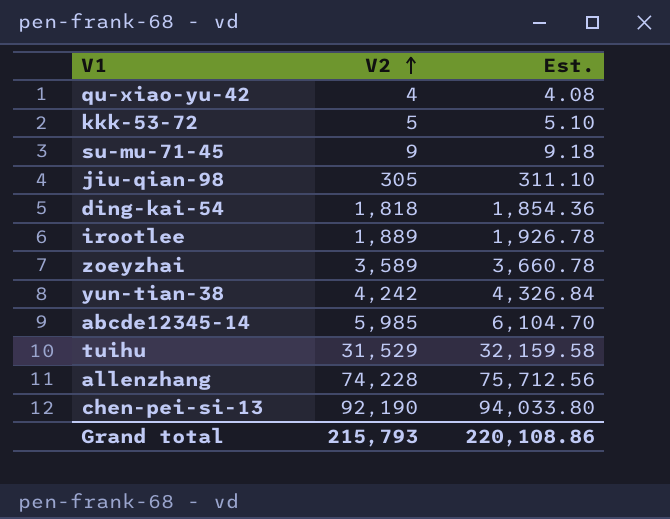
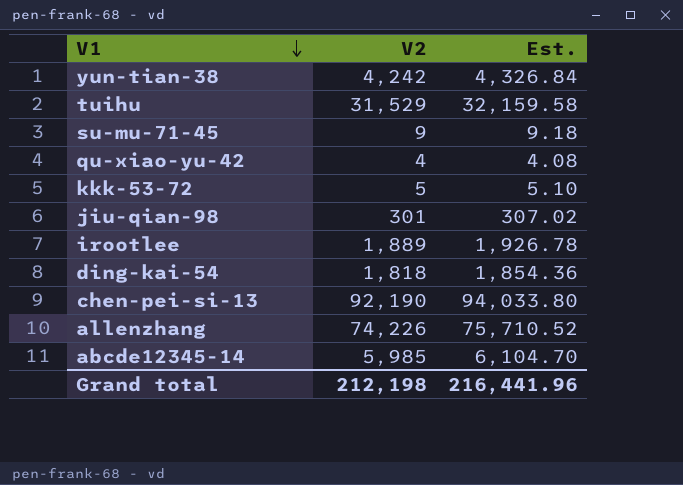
row order: V2 ascending -> V1 descending
row zoeyzhai: 3,589 | 3,660.78 -> none
jiu-qian-98 | V2: 305 -> 301
jiu-qian-98 | Est.: 311.10 -> 307.02
allenzhang | V2: 74,228 -> 74,226
allenzhang | Est.: 75,712.56 -> 75,710.52
Grand total | V2: 215,793 -> 212,198
Grand total | Est.: 220,108.86 -> 216,441.96

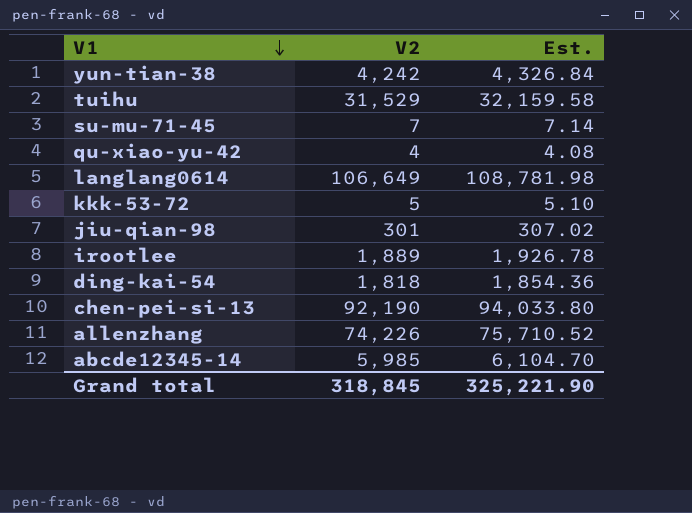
su-mu-71-45 | V2: 9 -> 7
su-mu-71-45 | Est.: 9.18 -> 7.14
row langlang0614: none -> 106,649 | 108,781.98
Grand total | V2: 212,198 -> 318,845
Grand total | Est.: 216,441.96 -> 325,221.90

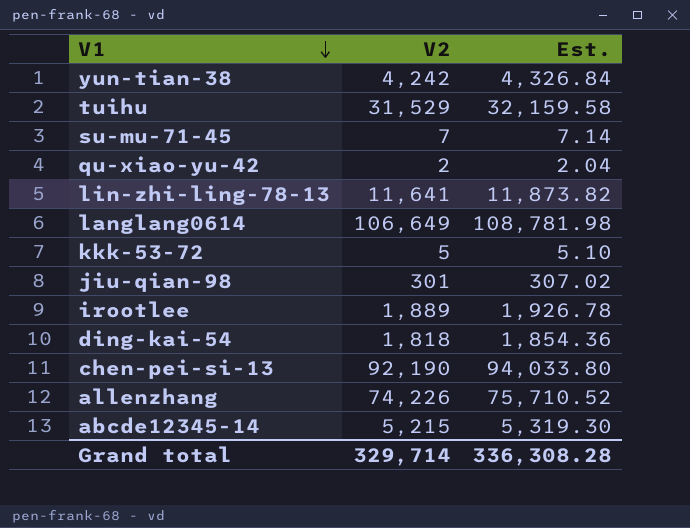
qu-xiao-yu-42 | V2: 4 -> 2
qu-xiao-yu-42 | Est.: 4.08 -> 2.04
row lin-zhi-ling-78-13: none -> 11,641 | 11,873.82
abcde12345-14 | V2: 5,985 -> 5,215
abcde12345-14 | Est.: 6,104.70 -> 5,319.30
Grand total | V2: 318,845 -> 329,714
Grand total | Est.: 325,221.90 -> 336,308.28

